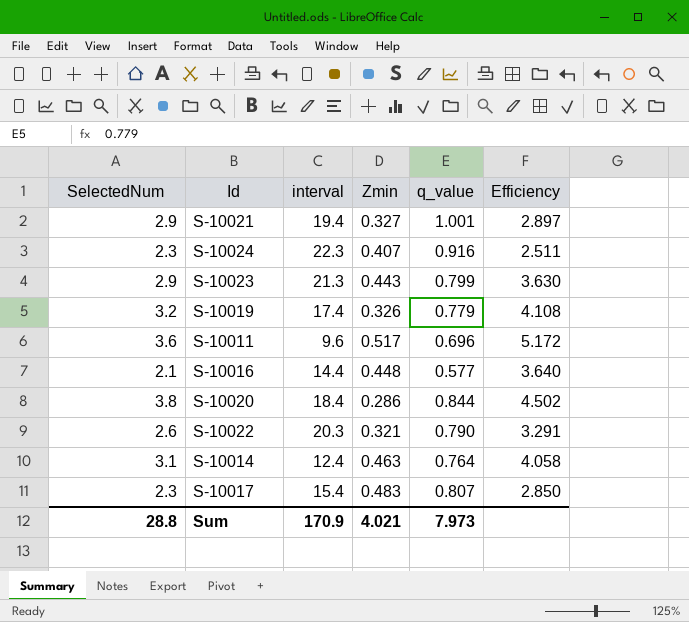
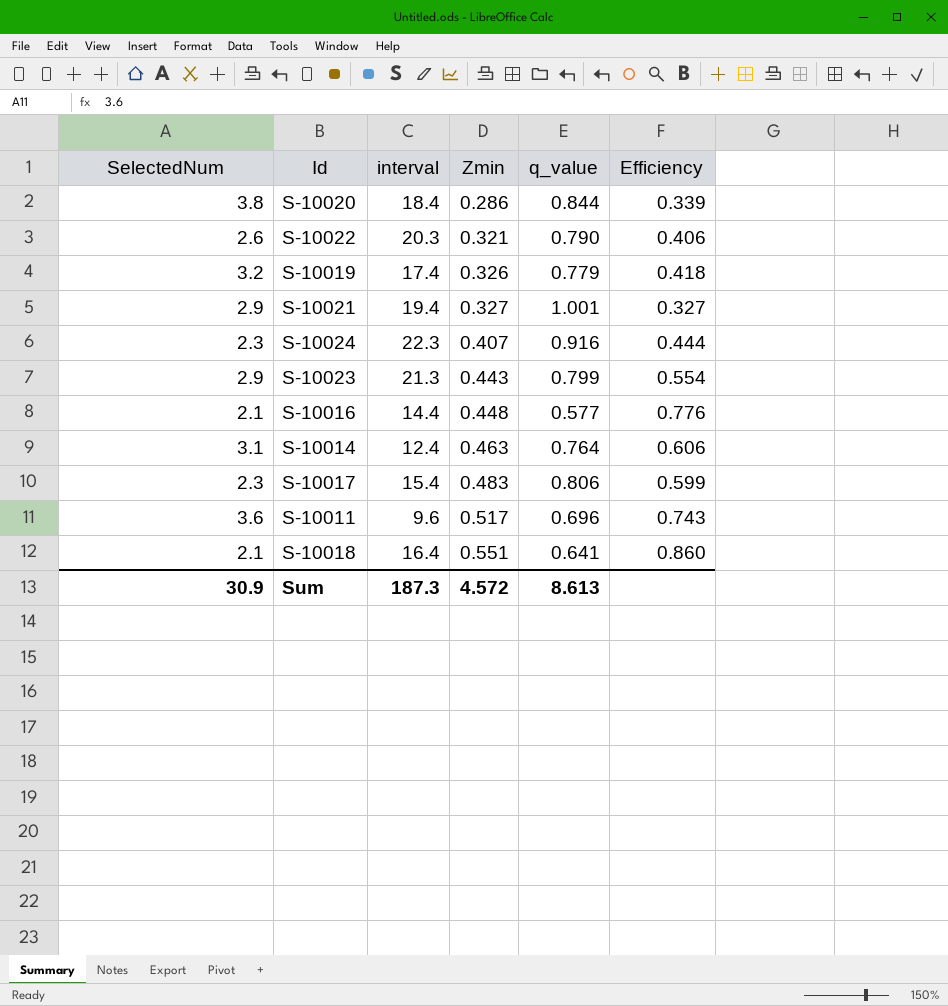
row order: none -> Zmin ascending
column Efficiency | formula: [SelectedNum] / [q_value] -> [Zmin] / [q_value]
S-10017 | q_value: 0.807 -> 0.806
row S-10018: none -> 2.1 | 16.4 | 0.551 | 0.641 | 0.860
Sum | SelectedNum: 28.8 -> 30.9
Sum | interval: 170.9 -> 187.3
Sum | Zmin: 4.021 -> 4.572
Sum | q_value: 7.973 -> 8.613

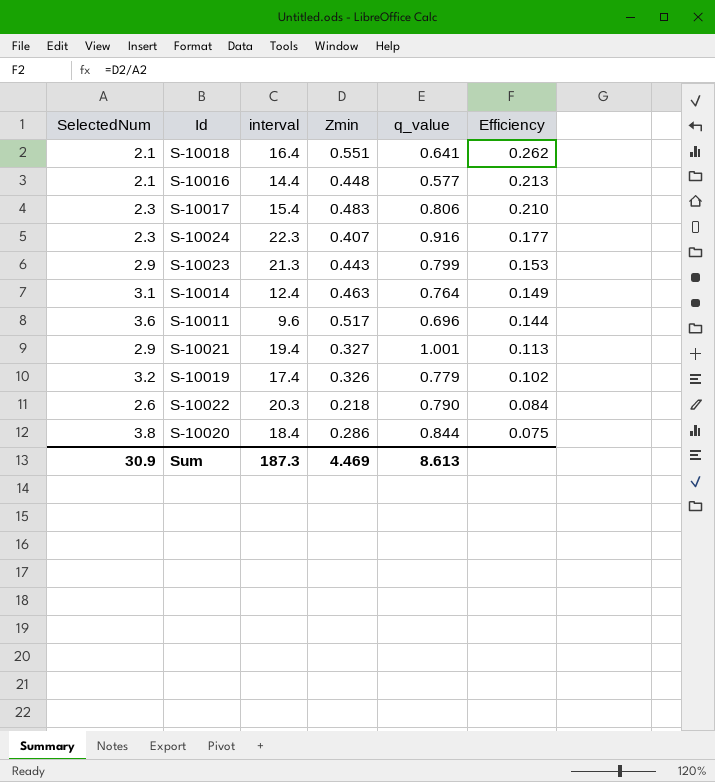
row order: Zmin ascending -> Efficiency descending
column Efficiency | formula: [Zmin] / [q_value] -> [Zmin] / [SelectedNum]
S-10022 | Zmin: 0.321 -> 0.218
Sum | Zmin: 4.572 -> 4.469

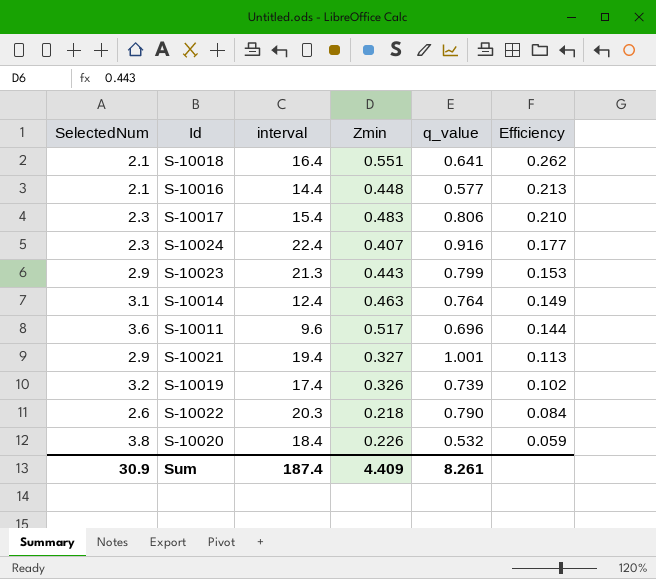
S-10024 | interval: 22.3 -> 22.4
S-10019 | q_value: 0.779 -> 0.739
S-10020 | Zmin: 0.286 -> 0.226
S-10020 | q_value: 0.844 -> 0.532
S-10020 | Efficiency: 0.075 -> 0.059
Sum | interval: 187.3 -> 187.4
Sum | Zmin: 4.469 -> 4.409
Sum | q_value: 8.613 -> 8.261

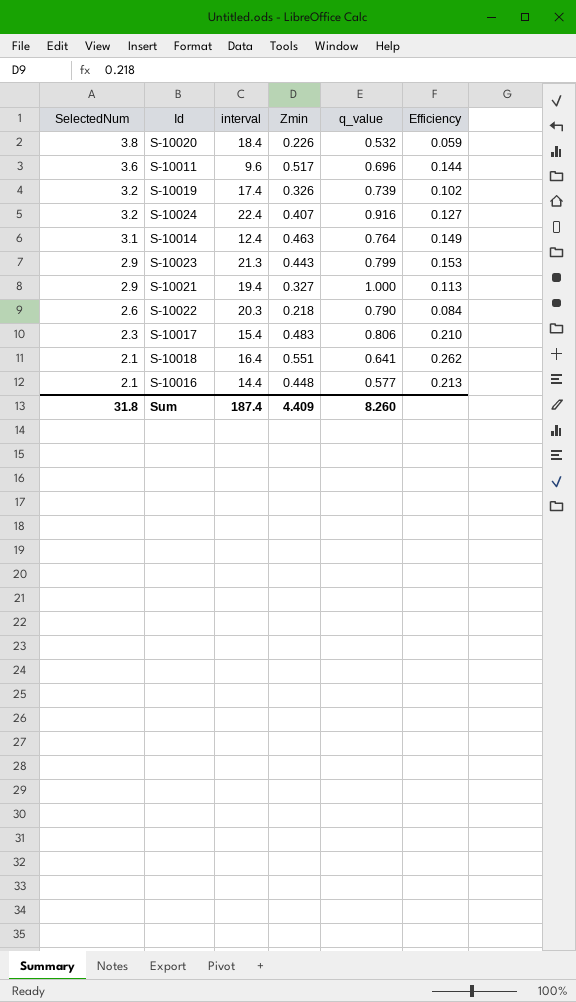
row order: Efficiency descending -> SelectedNum descending
S-10024 | SelectedNum: 2.3 -> 3.2
S-10024 | Efficiency: 0.177 -> 0.127
S-10021 | q_value: 1.001 -> 1.000
Sum | SelectedNum: 30.9 -> 31.8
Sum | q_value: 8.261 -> 8.260

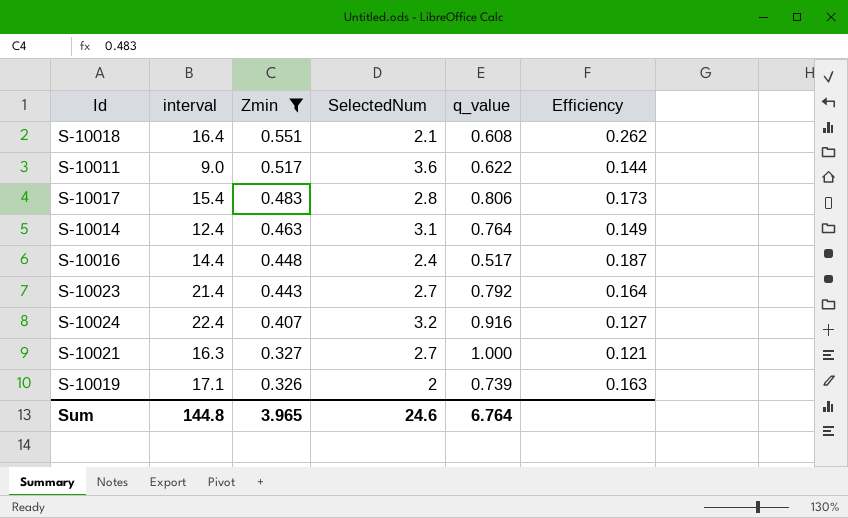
filter: none -> Zmin >= 0.326
row order: SelectedNum descending -> Zmin descending
column SelectedNum | position: 1 -> 4
S-10018 | q_value: 0.641 -> 0.608
S-10011 | interval: 9.6 -> 9.0
S-10011 | q_value: 0.696 -> 0.622
S-10017 | SelectedNum: 2.3 -> 2.8
S-10017 | Efficiency: 0.210 -> 0.173
S-10016 | SelectedNum: 2.1 -> 2.4
S-10016 | q_value: 0.577 -> 0.517
S-10016 | Efficiency: 0.213 -> 0.187
S-10023 | interval: 21.3 -> 21.4
S-10023 | SelectedNum: 2.9 -> 2.7
S-10023 | q_value: 0.799 -> 0.792
S-10023 | Efficiency: 0.153 -> 0.164
S-10021 | interval: 19.4 -> 16.3
S-10021 | SelectedNum: 2.9 -> 2.7
S-10021 | Efficiency: 0.113 -> 0.121
S-10019 | interval: 17.4 -> 17.1
S-10019 | SelectedNum: 3.2 -> 2
S-10019 | Efficiency: 0.102 -> 0.163
Sum | interval: 187.4 -> 144.8
Sum | Zmin: 4.409 -> 3.965
Sum | SelectedNum: 31.8 -> 24.6
Sum | q_value: 8.260 -> 6.764

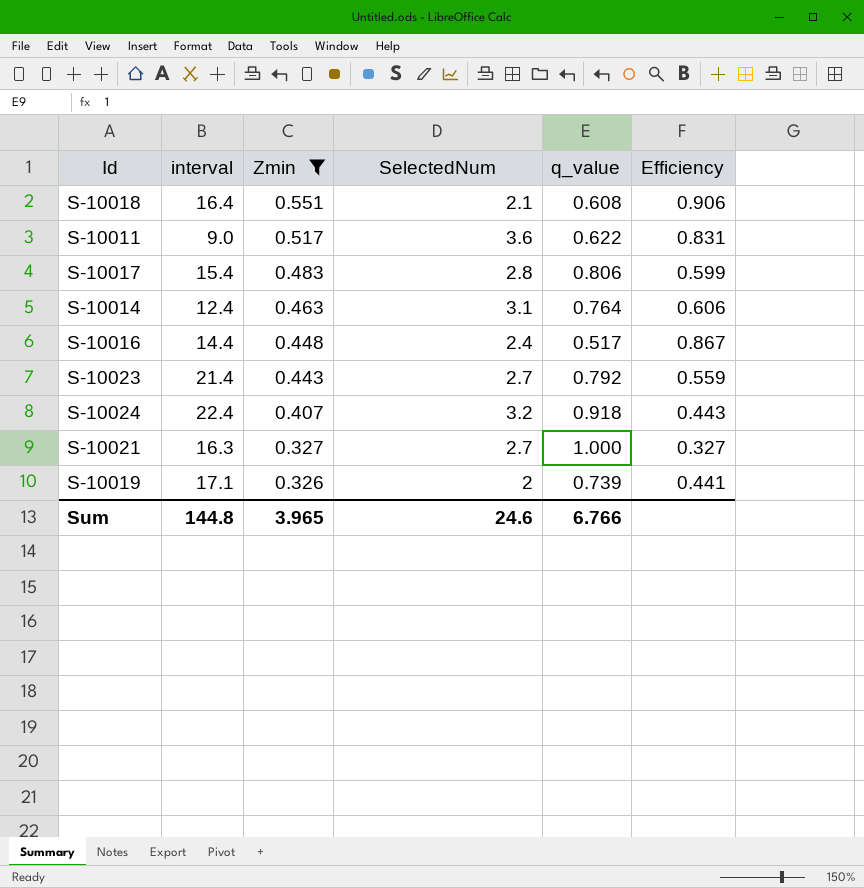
column Efficiency | formula: [Zmin] / [SelectedNum] -> [Zmin] / [q_value]
S-10024 | q_value: 0.916 -> 0.918
Sum | q_value: 6.764 -> 6.766

